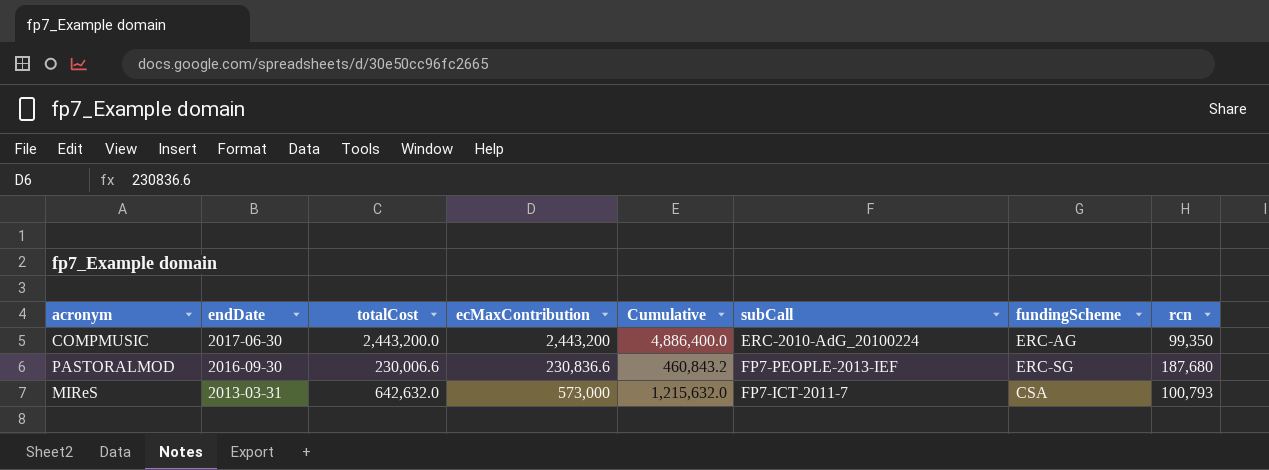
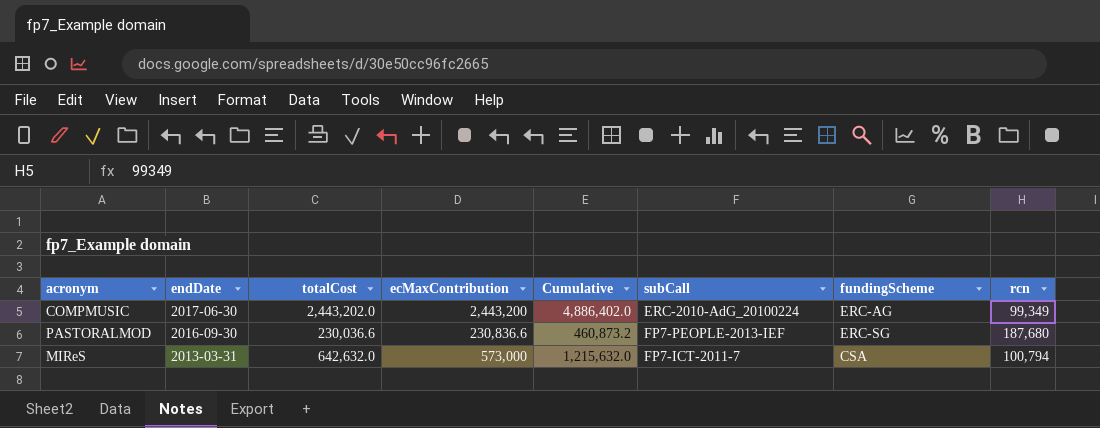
COMPMUSIC | totalCost: 2,443,200.0 -> 2,443,202.0
COMPMUSIC | Cumulative: 4,886,400.0 -> 4,886,402.0
COMPMUSIC | rcn: 99,350 -> 99,349
PASTORALMOD | totalCost: 230,006.6 -> 230,036.6
PASTORALMOD | Cumulative: 460,843.2 -> 460,873.2
MIReS | rcn: 100,793 -> 100,794

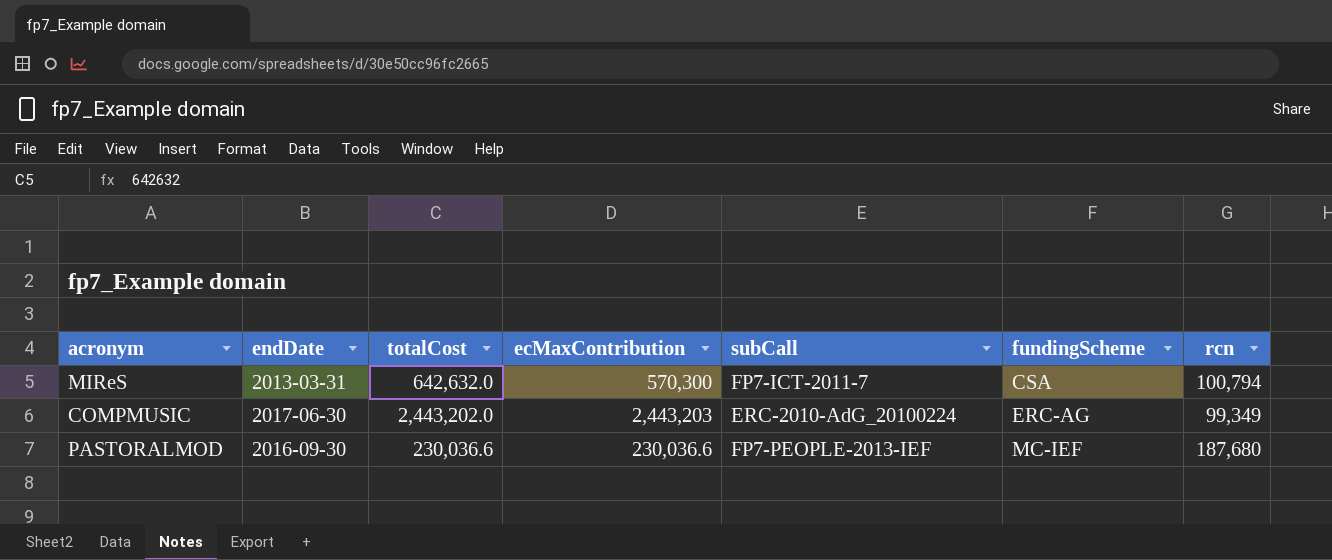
row order: endDate descending -> fundingScheme ascending
column Cumulative | formula: [totalCost] + [ecMaxContribution] -> none
MIReS | ecMaxContribution: 573,000 -> 570,300
COMPMUSIC | ecMaxContribution: 2,443,200 -> 2,443,203
PASTORALMOD | ecMaxContribution: 230,836.6 -> 230,036.6
PASTORALMOD | fundingScheme: ERC-SG -> MC-IEF

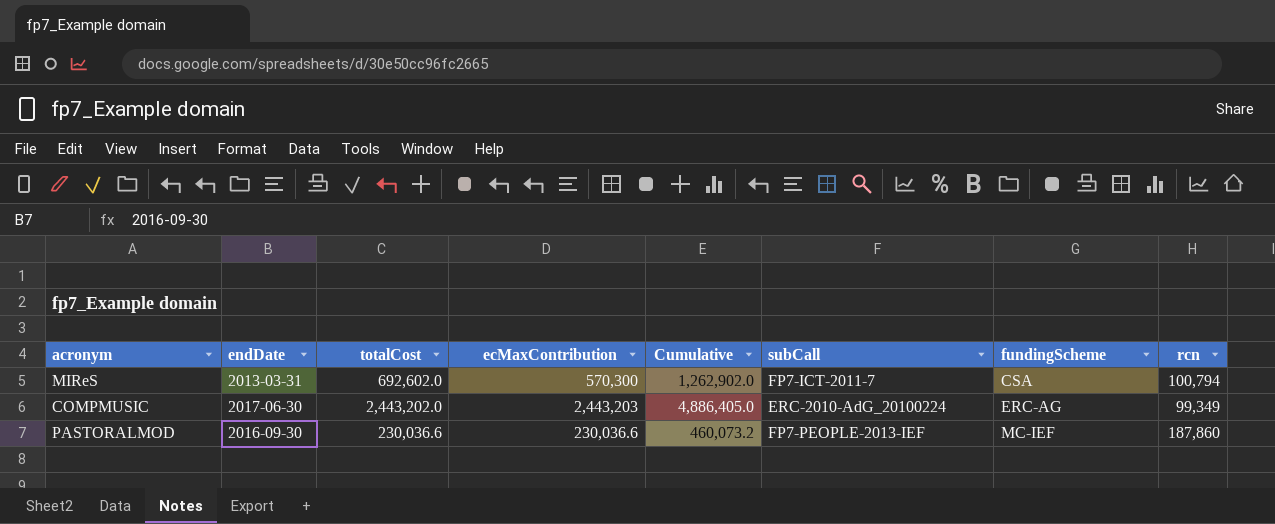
column Cumulative | formula: none -> [totalCost] + [ecMaxContribution]
MIReS | totalCost: 642,632.0 -> 692,602.0
PASTORALMOD | rcn: 187,680 -> 187,860

